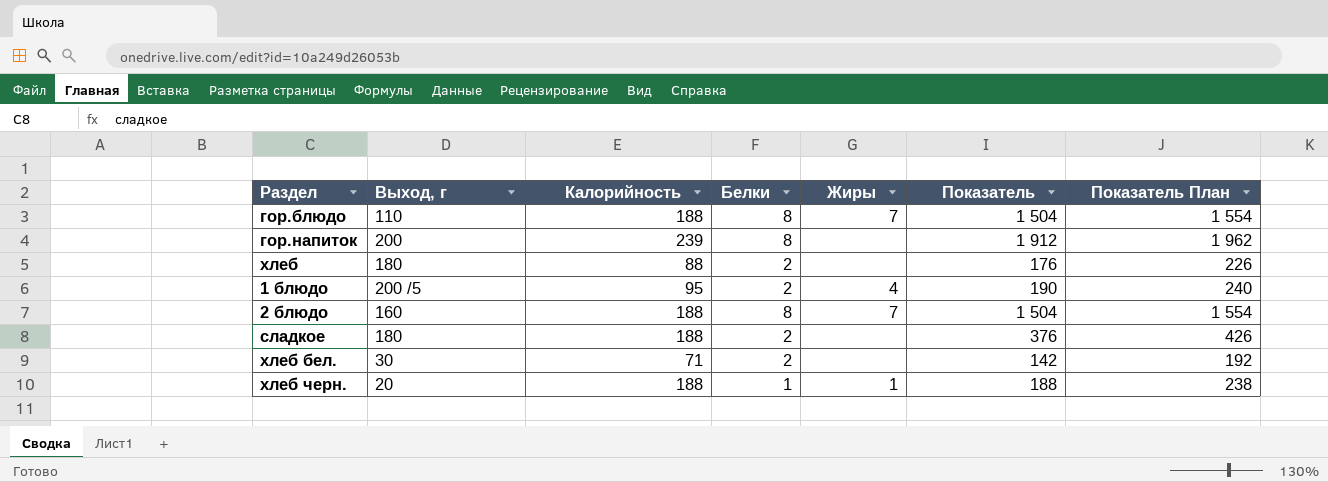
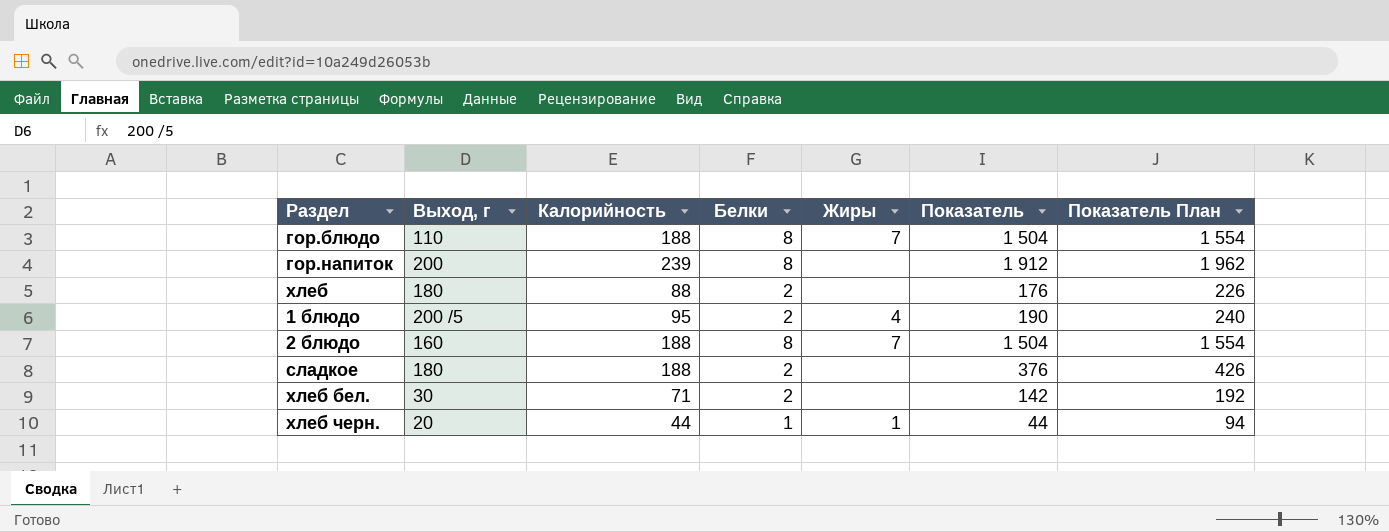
хлеб черн. | Калорийность: 188 -> 44
хлеб черн. | Показатель: 188 -> 44
хлеб черн. | Показатель План: 238 -> 94

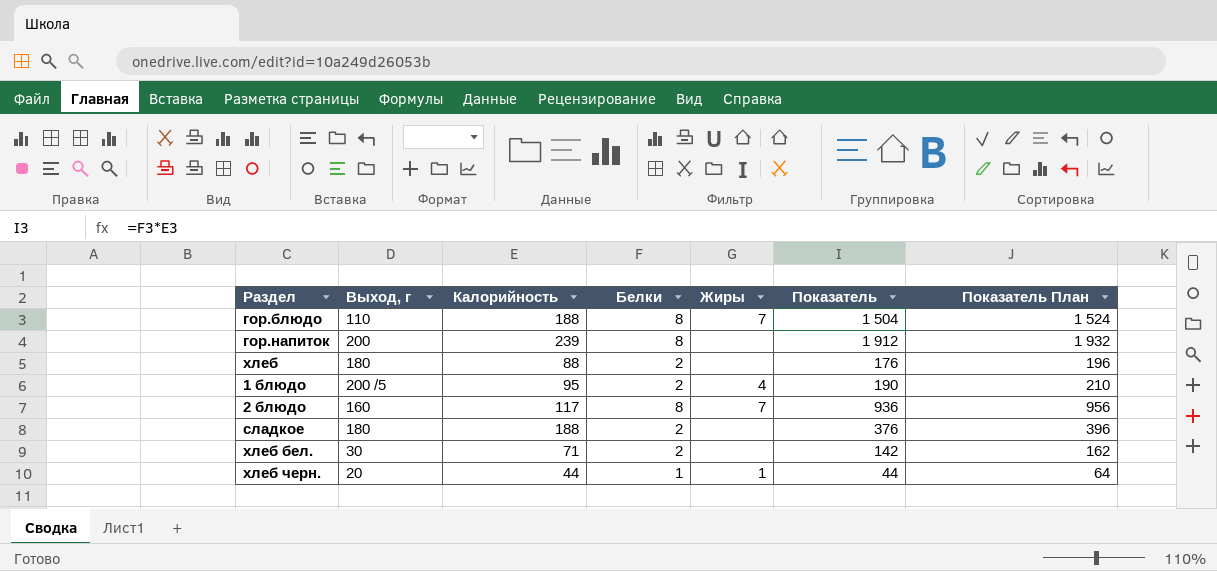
column Показатель План | formula: [Показатель] + 50 -> [Показатель] + 20
2 блюдо | Калорийность: 188 -> 117
2 блюдо | Показатель: 1 504 -> 936

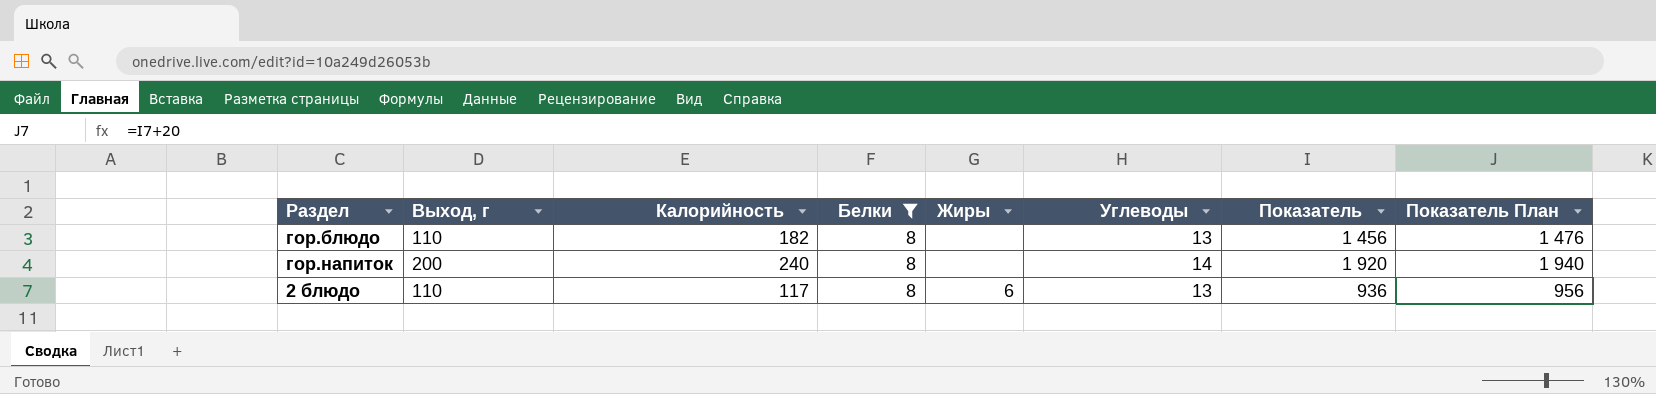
filter: none -> Белки = 8
column Углеводы | position: none -> 6
гор.блюдо | Калорийность: 188 -> 182
гор.блюдо | Жиры: 7 -> none
гор.блюдо | Показатель: 1 504 -> 1 456
гор.блюдо | Показатель План: 1 524 -> 1 476
гор.напиток | Калорийность: 239 -> 240
гор.напиток | Показатель: 1 912 -> 1 920
гор.напиток | Показатель План: 1 932 -> 1 940
2 блюдо | Выход, г: 160 -> 110
2 блюдо | Жиры: 7 -> 6

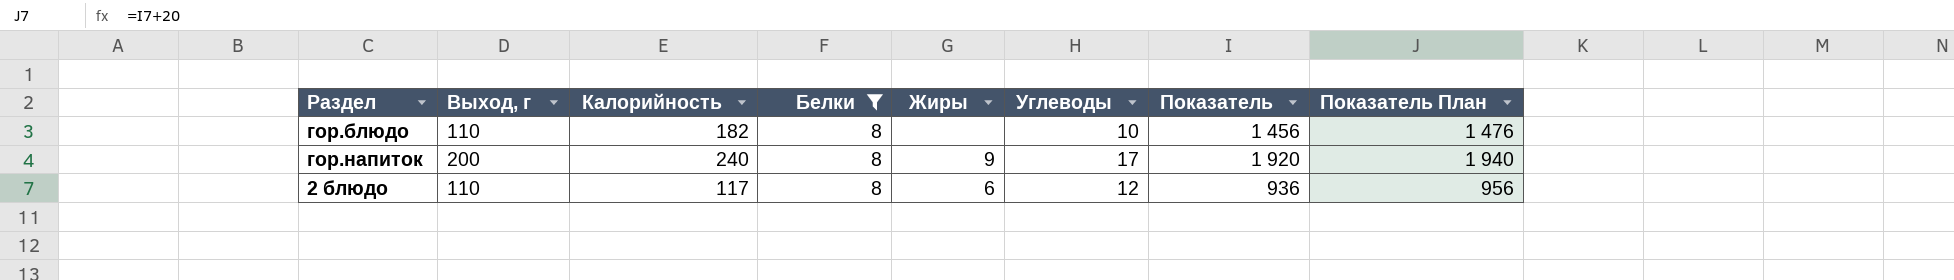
гор.блюдо | Углеводы: 13 -> 10
гор.напиток | Жиры: none -> 9
гор.напиток | Углеводы: 14 -> 17
2 блюдо | Углеводы: 13 -> 12

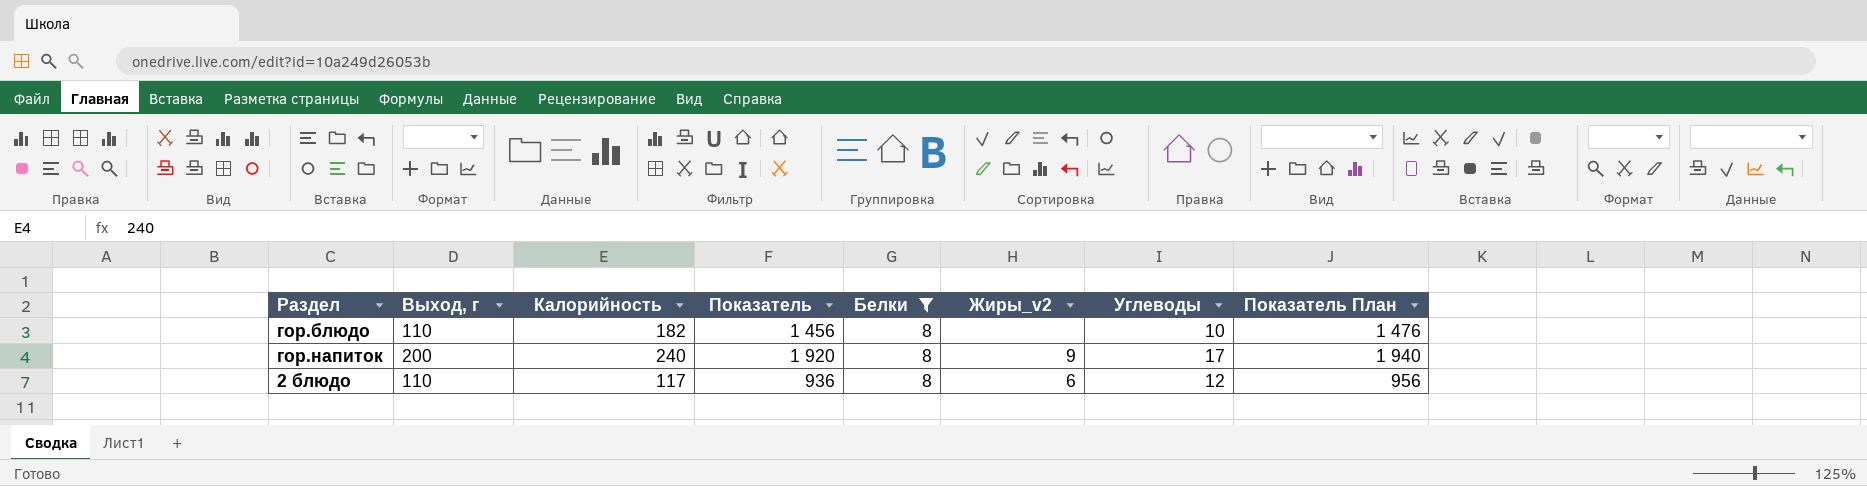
column Показатель | position: 7 -> 4
column name: Жиры -> Жиры_v2

